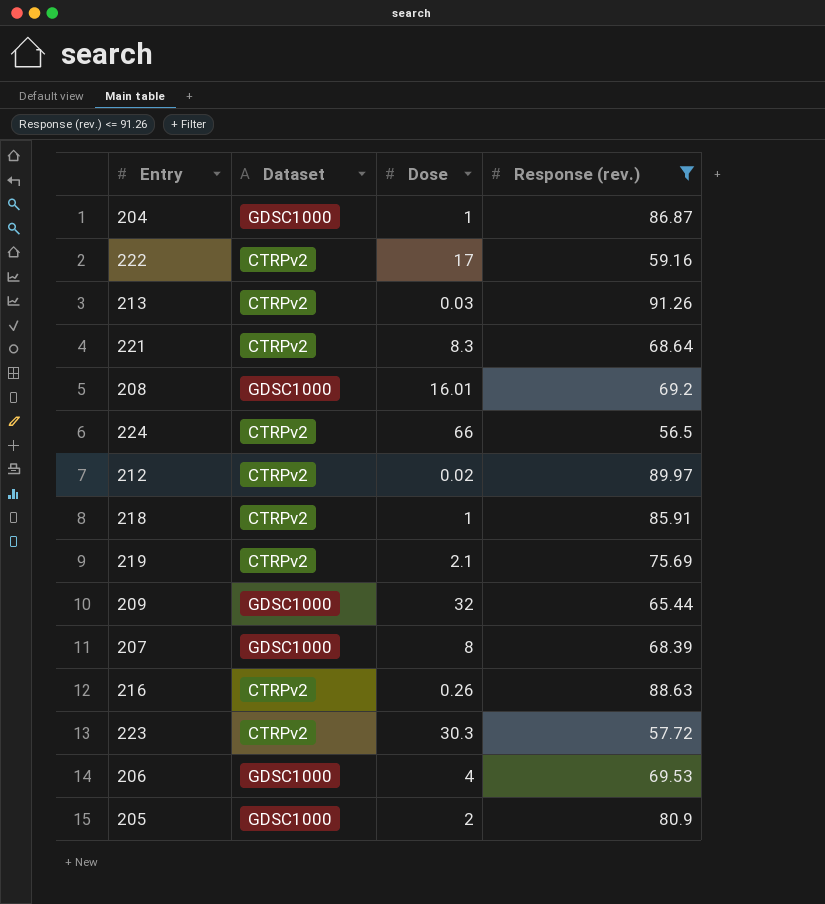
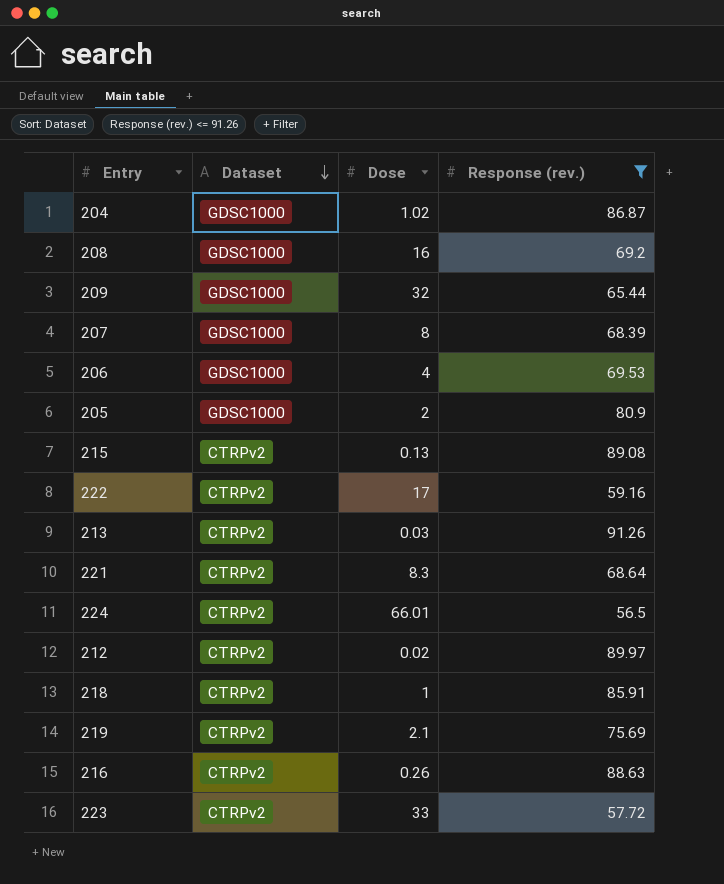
row order: none -> Dataset descending
204 | Dose: 1 -> 1.02
208 | Dose: 16.01 -> 16
row 215: none -> CTRPv2 | 0.13 | 89.08
224 | Dose: 66 -> 66.01
223 | Dose: 30.3 -> 33

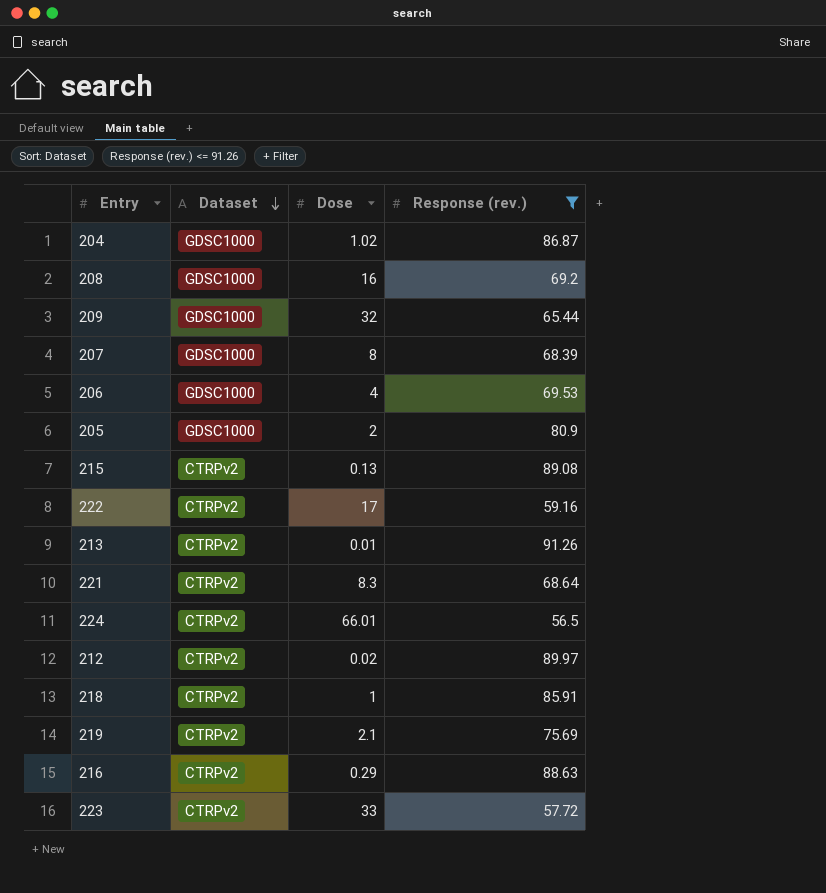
213 | Dose: 0.03 -> 0.01
216 | Dose: 0.26 -> 0.29

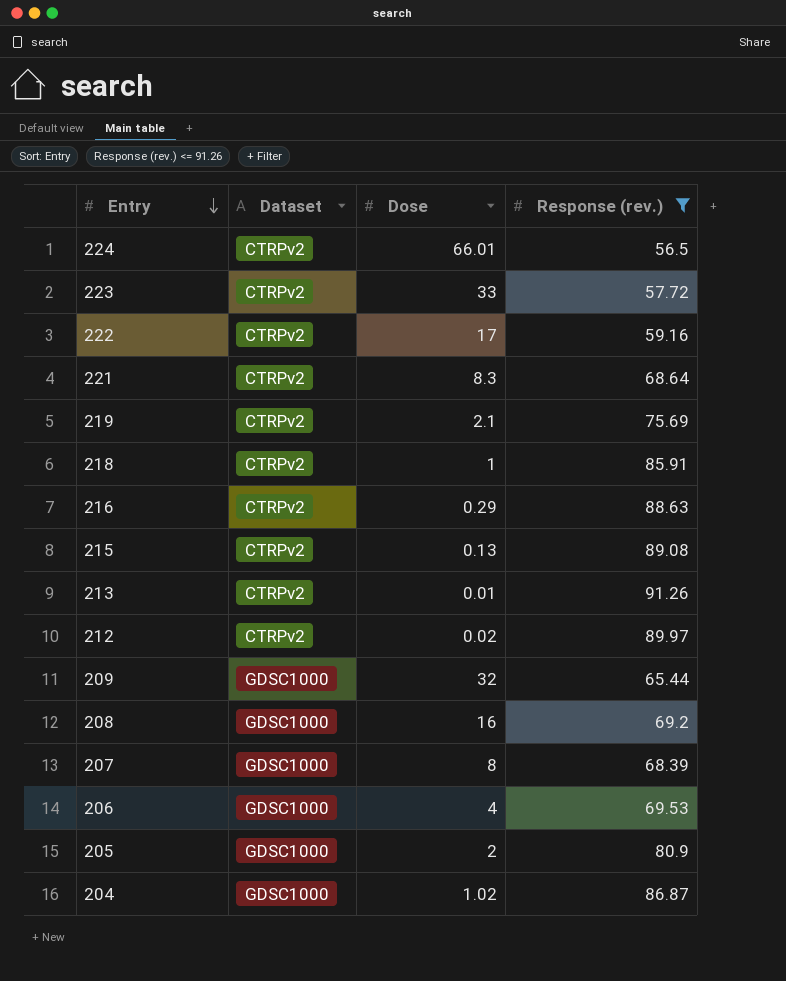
row order: Dataset descending -> Entry descending

